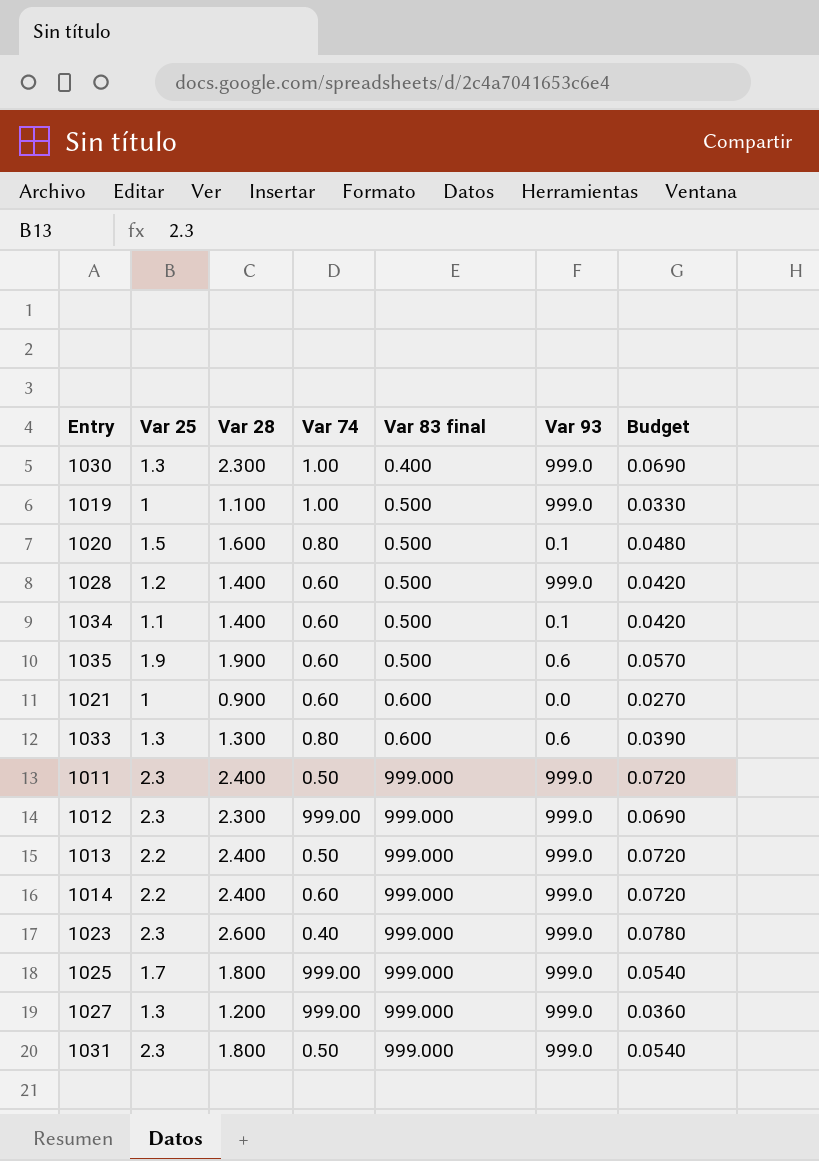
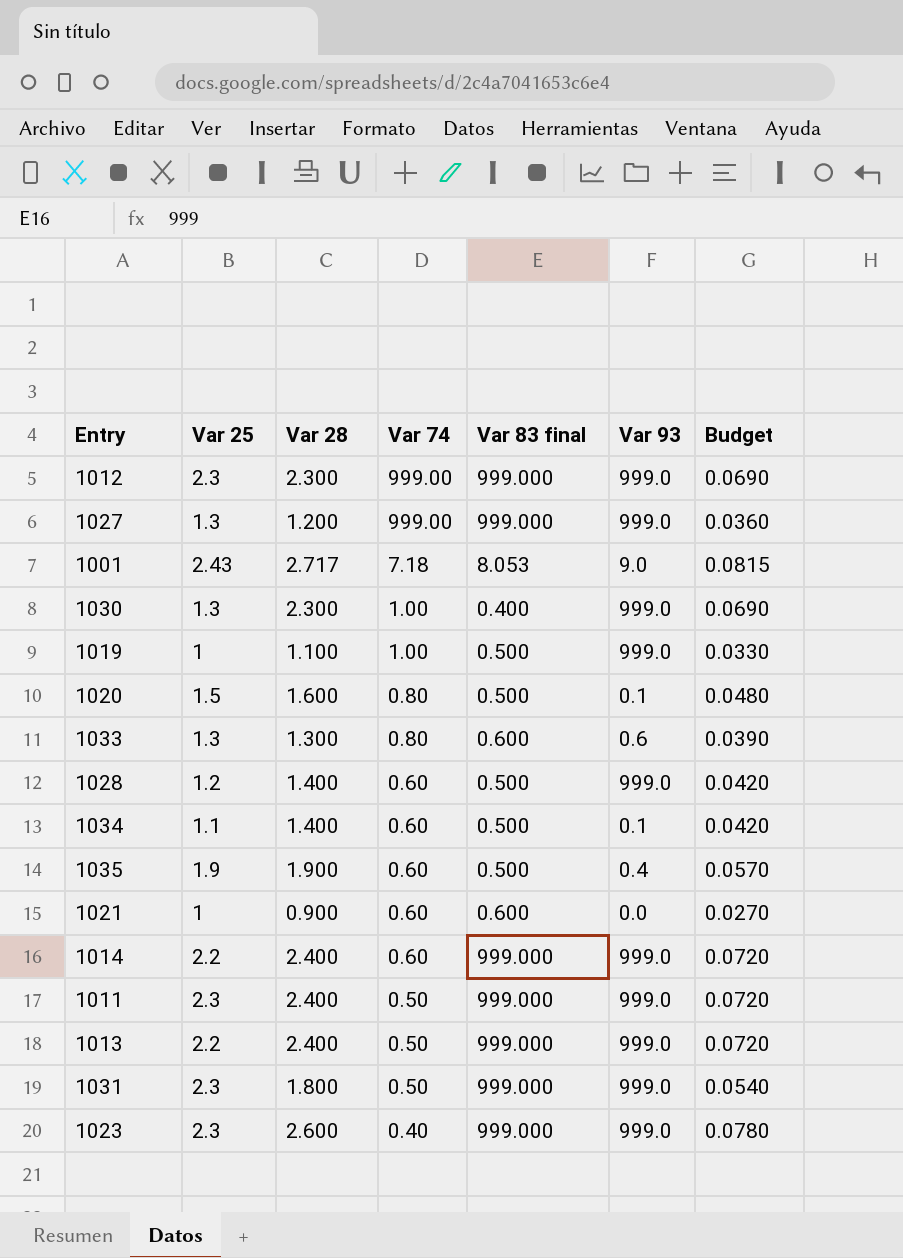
row order: Var 83 final ascending -> Var 74 descending
row 1025: 1.7 | 1.800 | 999.00 | 999.000 | 999.0 | 0.0540 -> none
row 1001: none -> 2.43 | 2.717 | 7.18 | 8.053 | 9.0 | 0.0815
1035 | Var 93: 0.6 -> 0.4

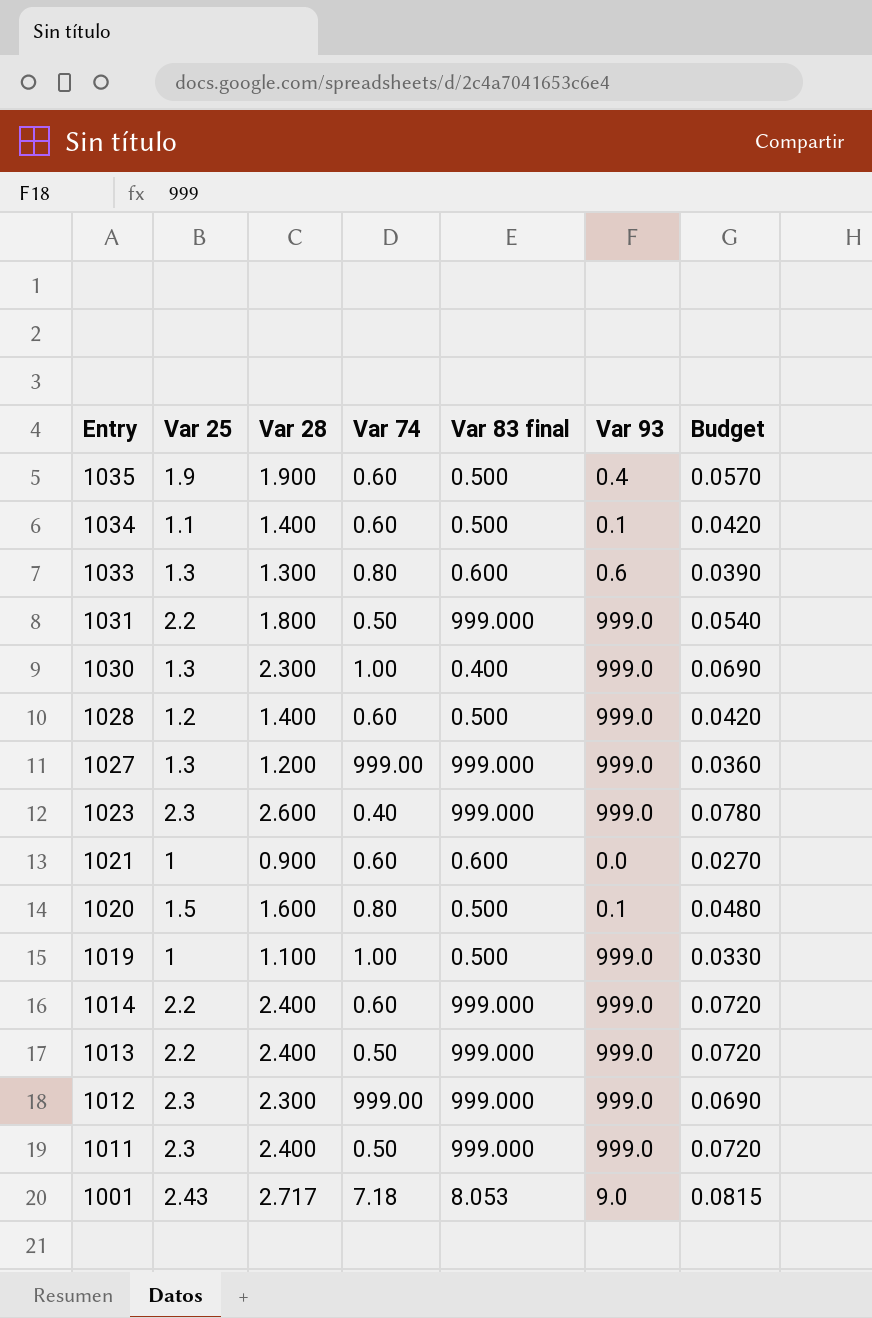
row order: Var 74 descending -> Entry descending
1031 | Var 25: 2.3 -> 2.2

